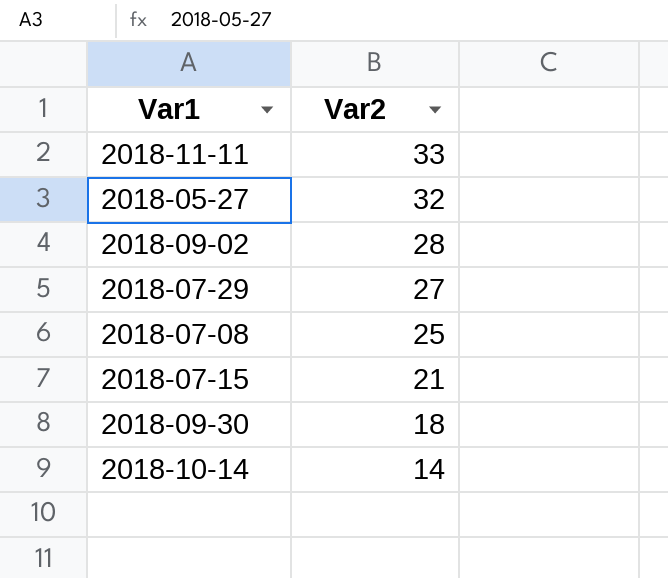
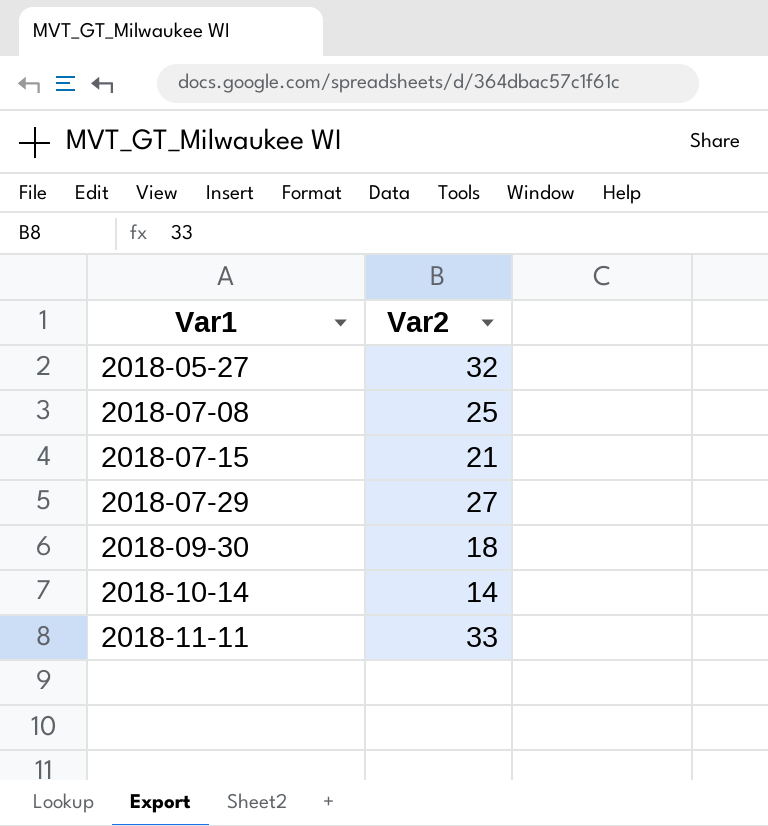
row order: Var2 descending -> Var1 ascending
row 2018-09-02: 28 -> none

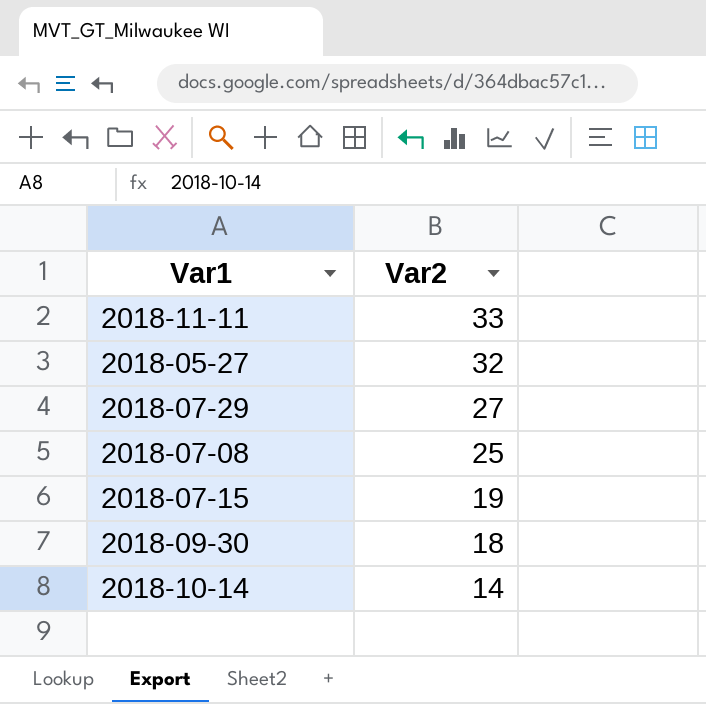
row order: Var1 ascending -> Var2 descending
2018-07-15 | Var2: 21 -> 19

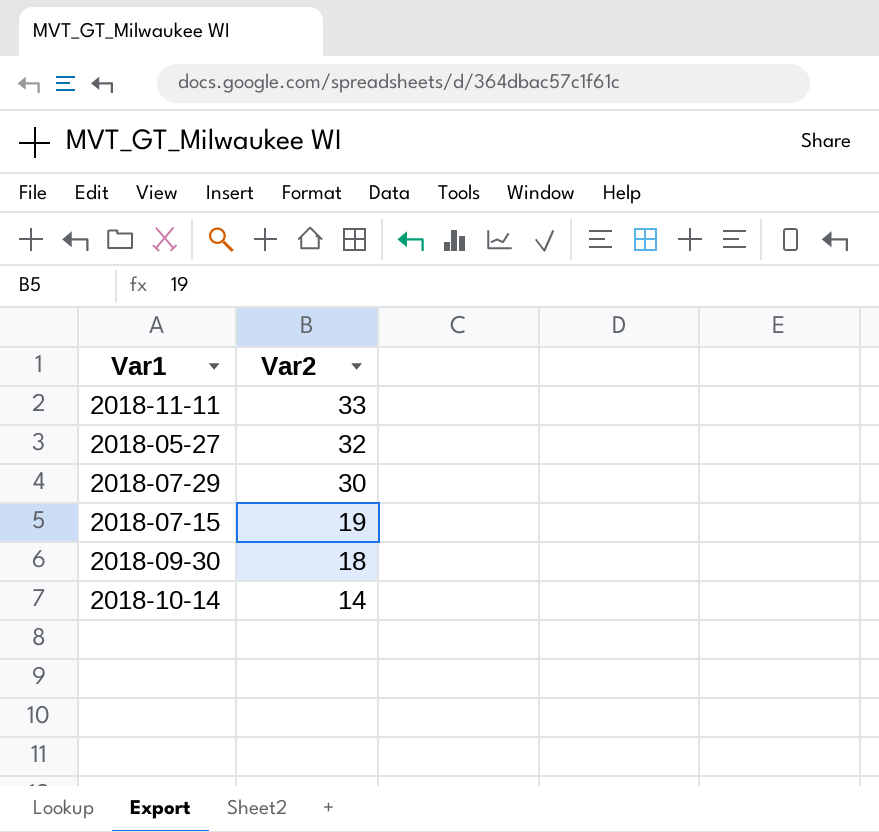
row 2018-07-08: 25 -> none
2018-07-29 | Var2: 27 -> 30

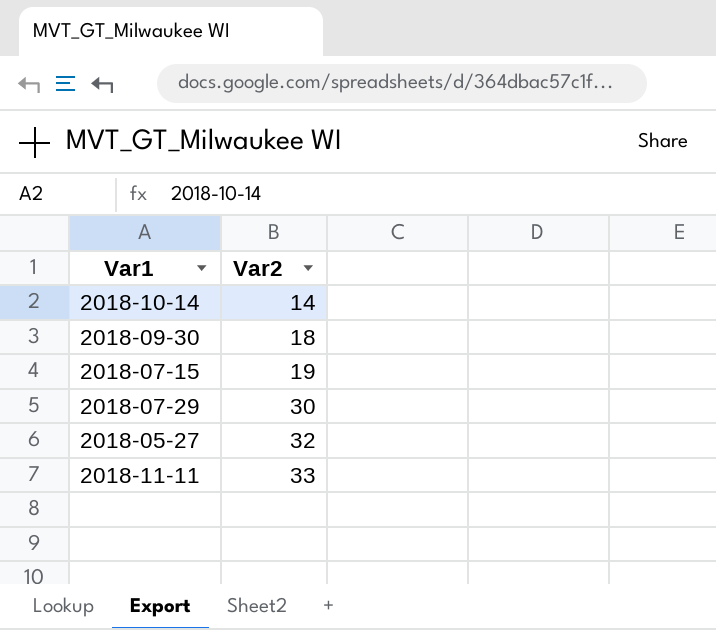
row order: Var2 descending -> Var2 ascending

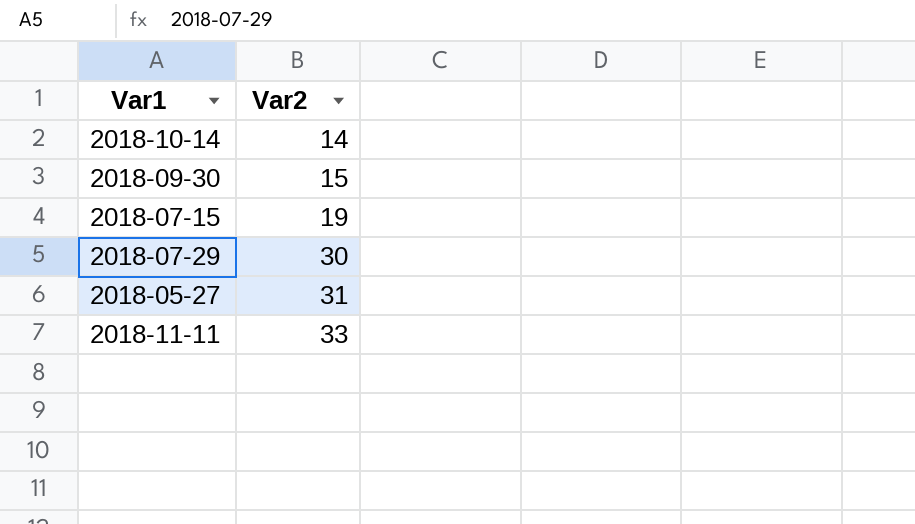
2018-09-30 | Var2: 18 -> 15
2018-05-27 | Var2: 32 -> 31

